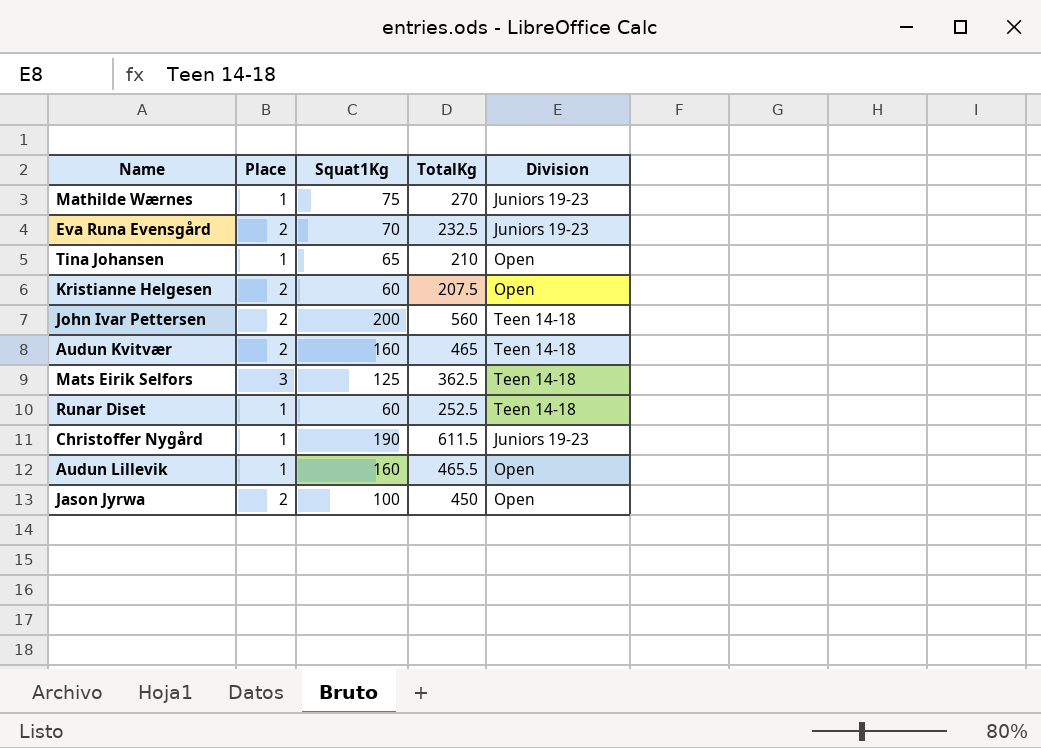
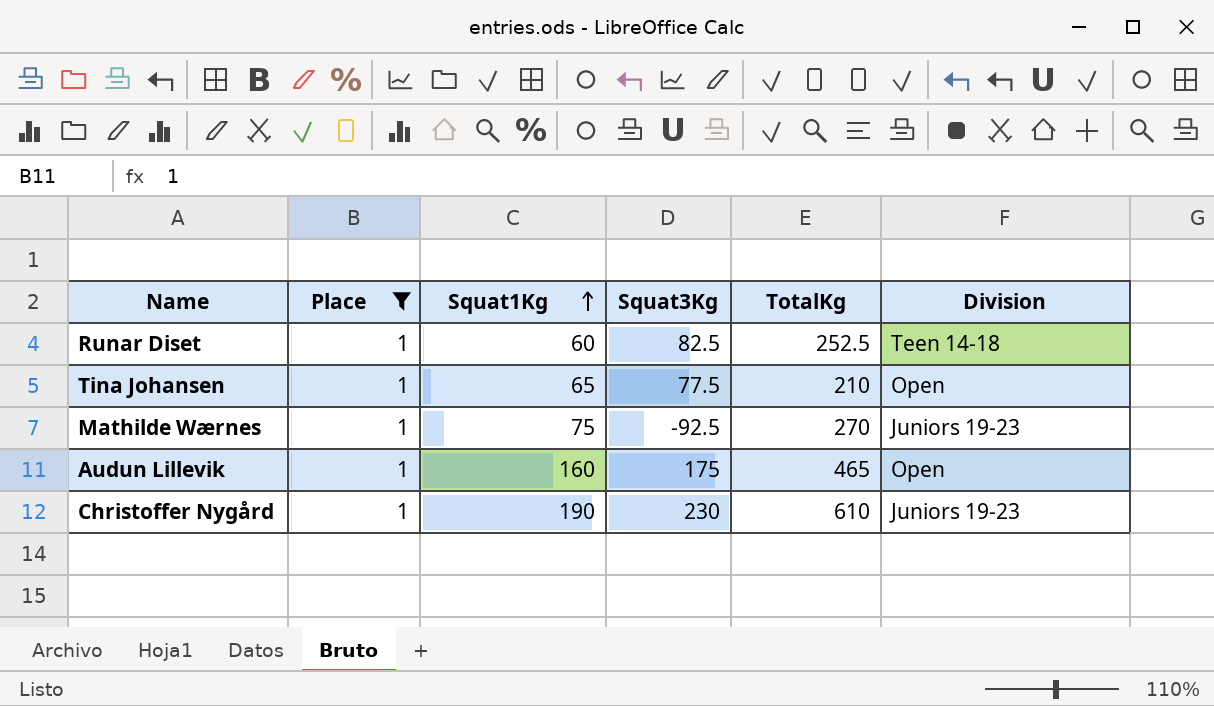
filter: none -> Place = 1
row order: none -> Squat1Kg ascending
column Squat3Kg | position: none -> 4
Audun Lillevik | TotalKg: 465.5 -> 465
Christoffer Nygård | TotalKg: 611.5 -> 610

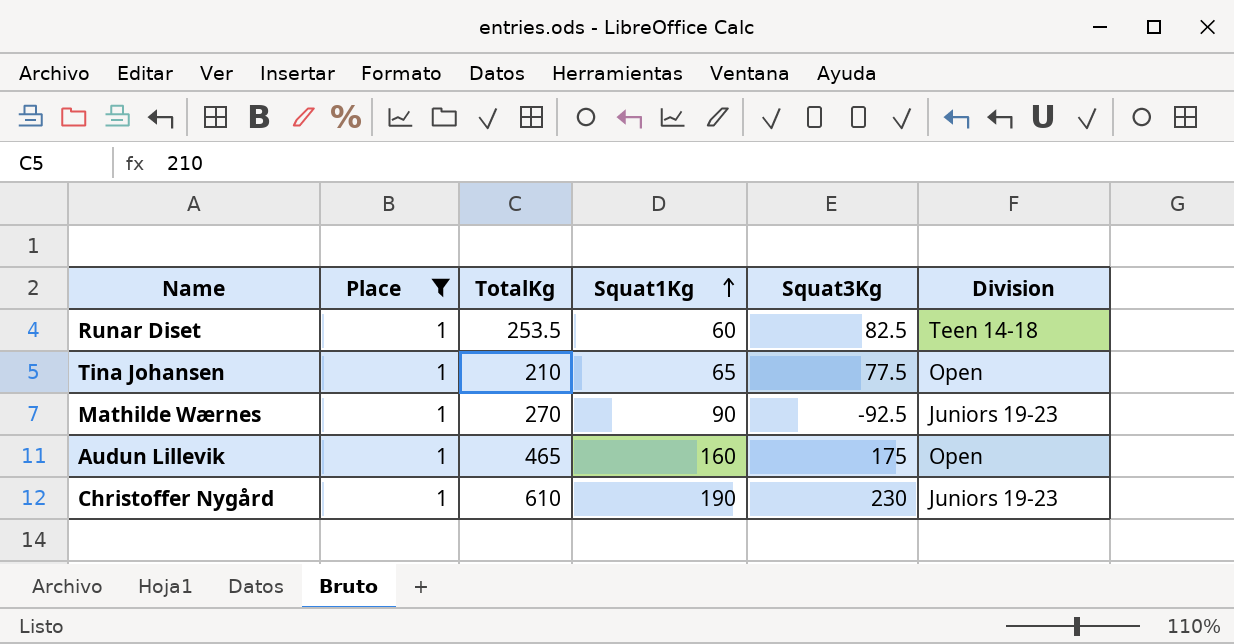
column TotalKg | position: 5 -> 3
Runar Diset | TotalKg: 252.5 -> 253.5
Mathilde Wærnes | Squat1Kg: 75 -> 90

